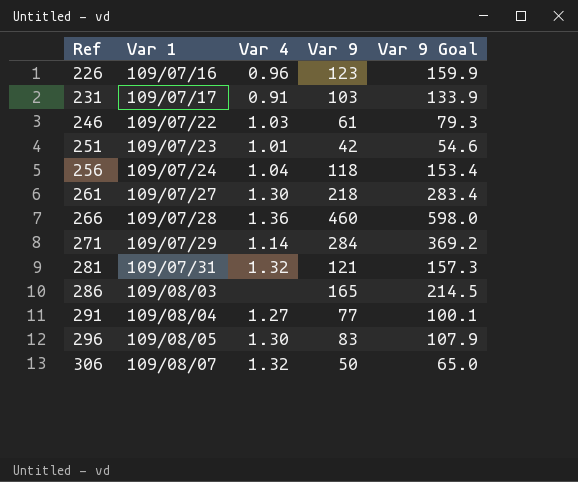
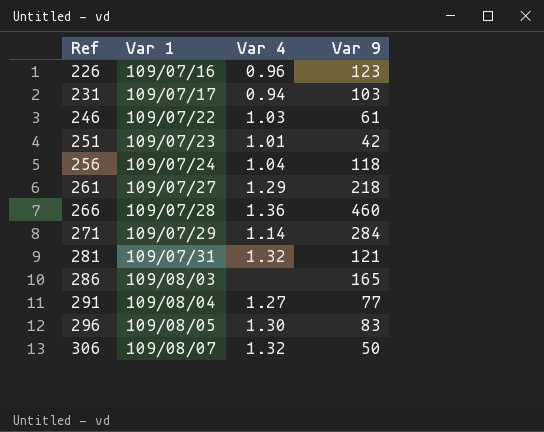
column Var 9 Goal | formula: [Var 9] * 1.3 -> none
231 | Var 4: 0.91 -> 0.94
261 | Var 4: 1.30 -> 1.29

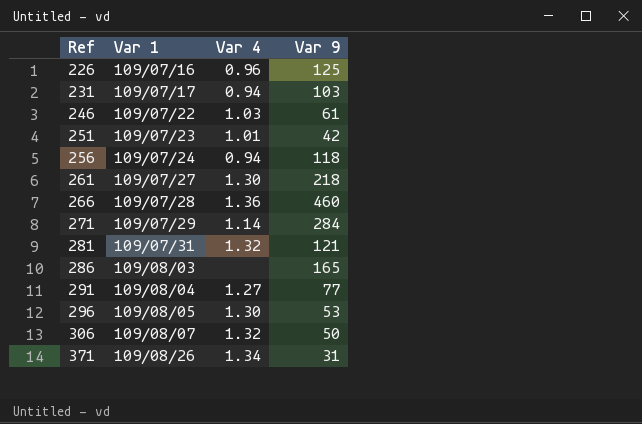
226 | Var 9: 123 -> 125
256 | Var 4: 1.04 -> 0.94
261 | Var 4: 1.29 -> 1.30
296 | Var 9: 83 -> 53
row 371: none -> 109/08/26 | 1.34 | 31

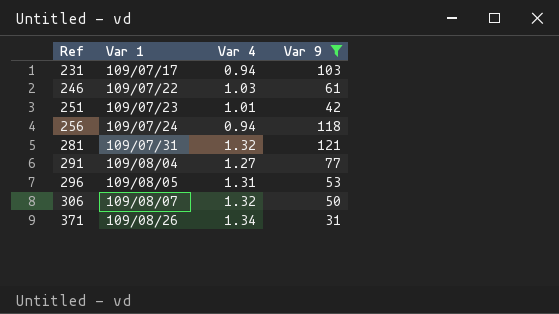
filter: none -> Var 9 <= 121
296 | Var 4: 1.30 -> 1.31

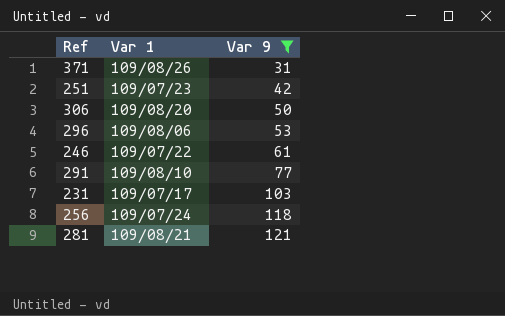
row order: Ref ascending -> Var 9 ascending
column Var 4 | position: 3 -> none
306 | Var 1: 109/08/07 -> 109/08/20
296 | Var 1: 109/08/05 -> 109/08/06
291 | Var 1: 109/08/04 -> 109/08/10
281 | Var 1: 109/07/31 -> 109/08/21

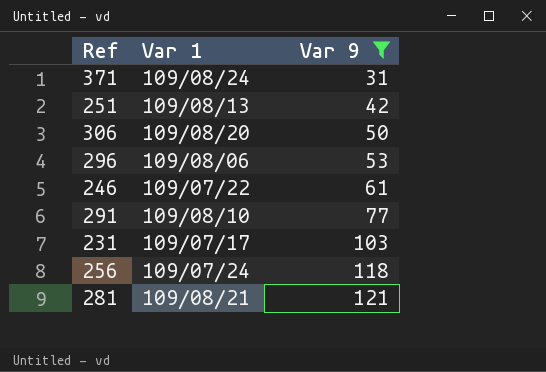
371 | Var 1: 109/08/26 -> 109/08/24
251 | Var 1: 109/07/23 -> 109/08/13

